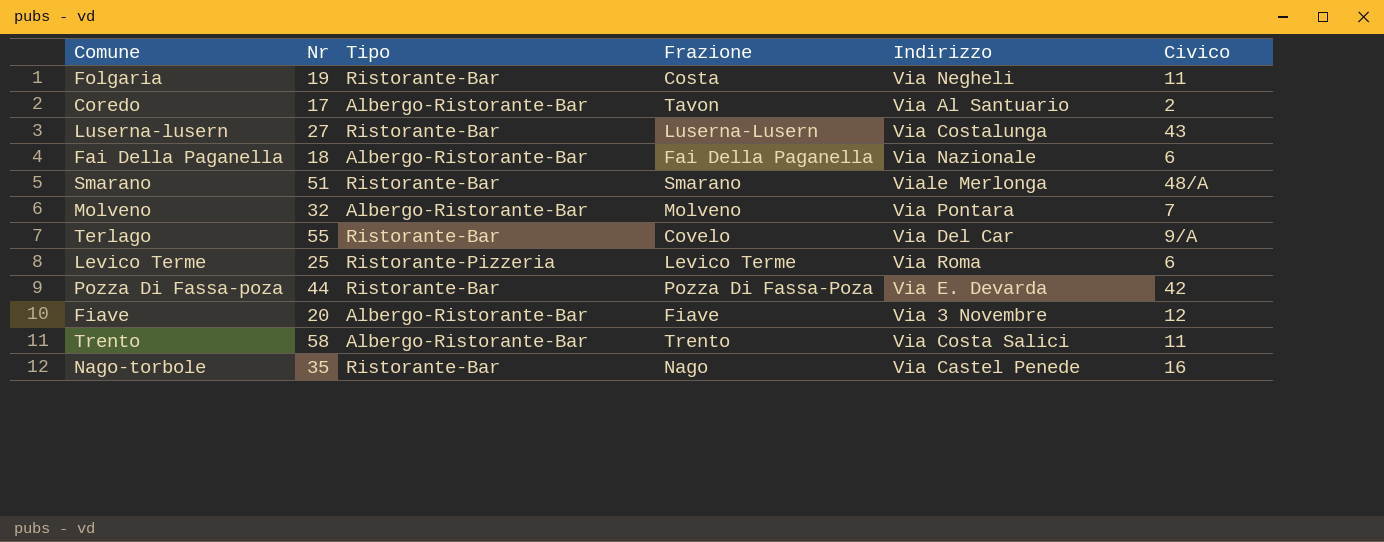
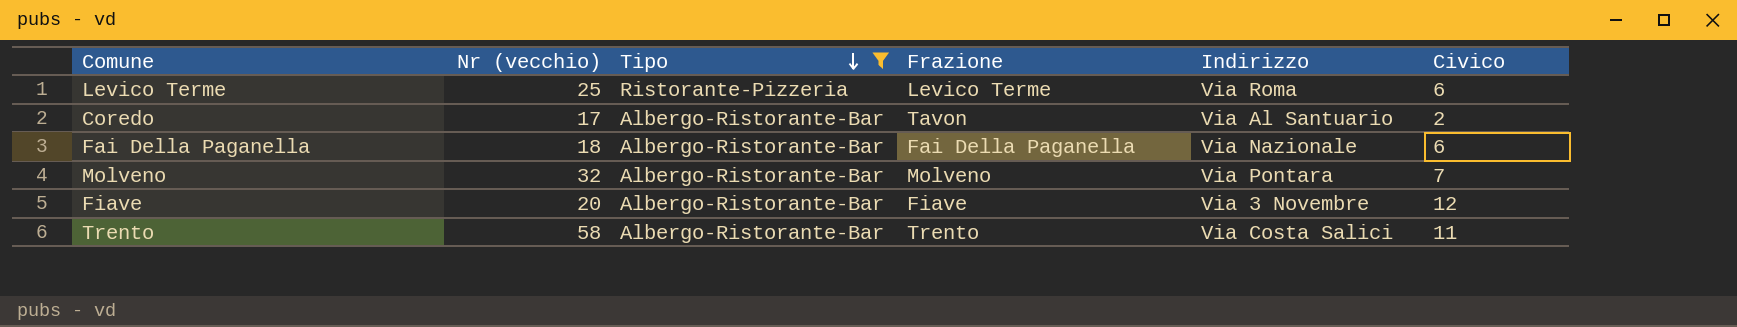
filter: none -> Tipo != Ristorante-Bar
row order: none -> Tipo descending
column name: Nr -> Nr (vecchio)

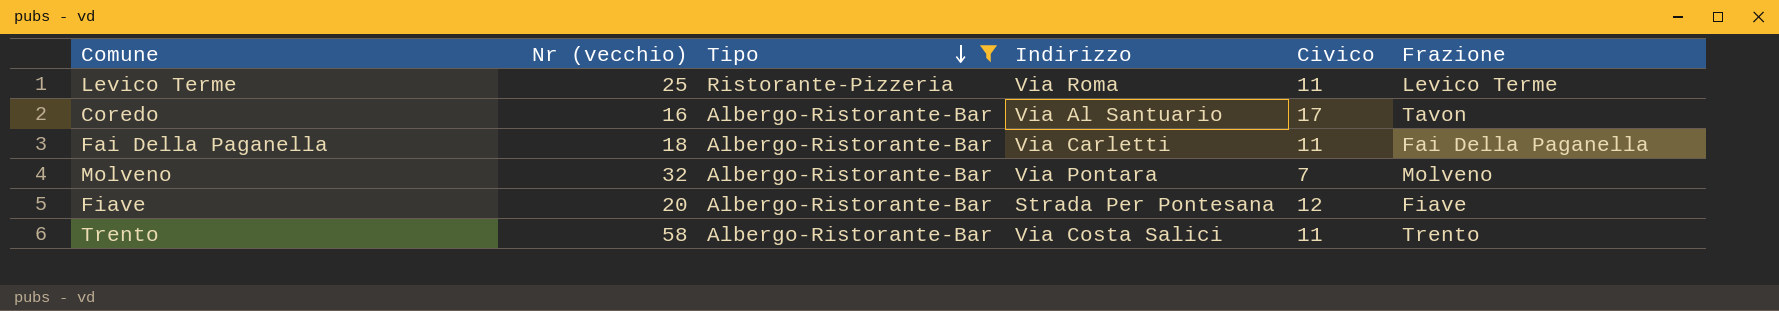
column Frazione | position: 4 -> 6
Levico Terme | Civico: 6 -> 11
Coredo | Nr (vecchio): 17 -> 16
Coredo | Civico: 2 -> 17
Fai Della Paganella | Indirizzo: Via Nazionale -> Via Carletti
Fai Della Paganella | Civico: 6 -> 11
Fiave | Indirizzo: Via 3 Novembre -> Strada Per Pontesana

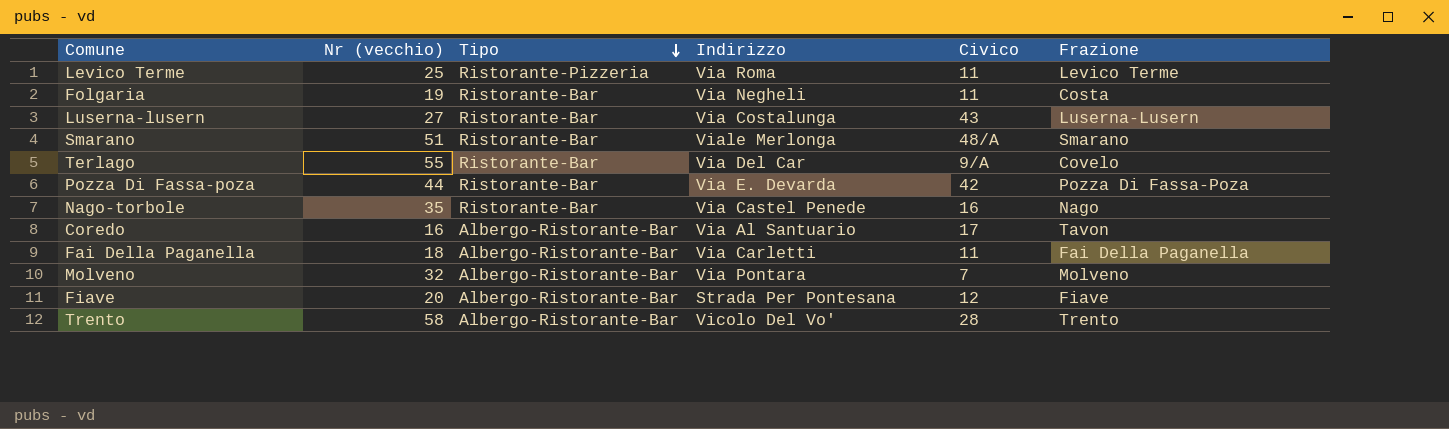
filter: Tipo != Ristorante-Bar -> none
Trento | Indirizzo: Via Costa Salici -> Vicolo Del Vo'
Trento | Civico: 11 -> 28

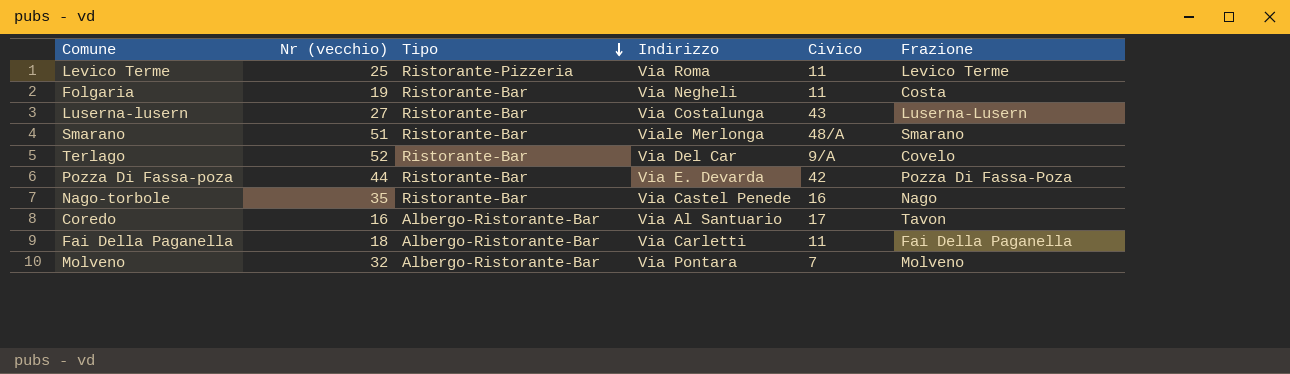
row Fiave: 20 | Albergo-Ristorante-Bar | Strada Per Pontesana | 12 | Fiave -> none
row Trento: 58 | Albergo-Ristorante-Bar | Vicolo Del Vo' | 28 | Trento -> none
Terlago | Nr (vecchio): 55 -> 52

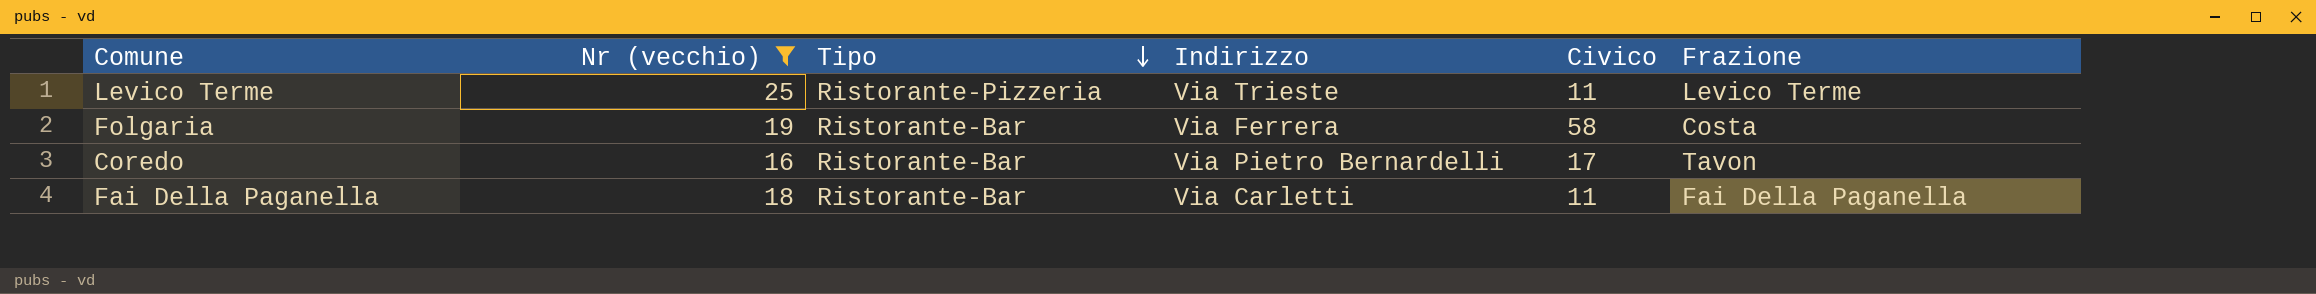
filter: none -> Nr (vecchio) <= 25
Levico Terme | Indirizzo: Via Roma -> Via Trieste
Folgaria | Indirizzo: Via Negheli -> Via Ferrera
Folgaria | Civico: 11 -> 58
Coredo | Tipo: Albergo-Ristorante-Bar -> Ristorante-Bar
Coredo | Indirizzo: Via Al Santuario -> Via Pietro Bernardelli
Fai Della Paganella | Tipo: Albergo-Ristorante-Bar -> Ristorante-Bar

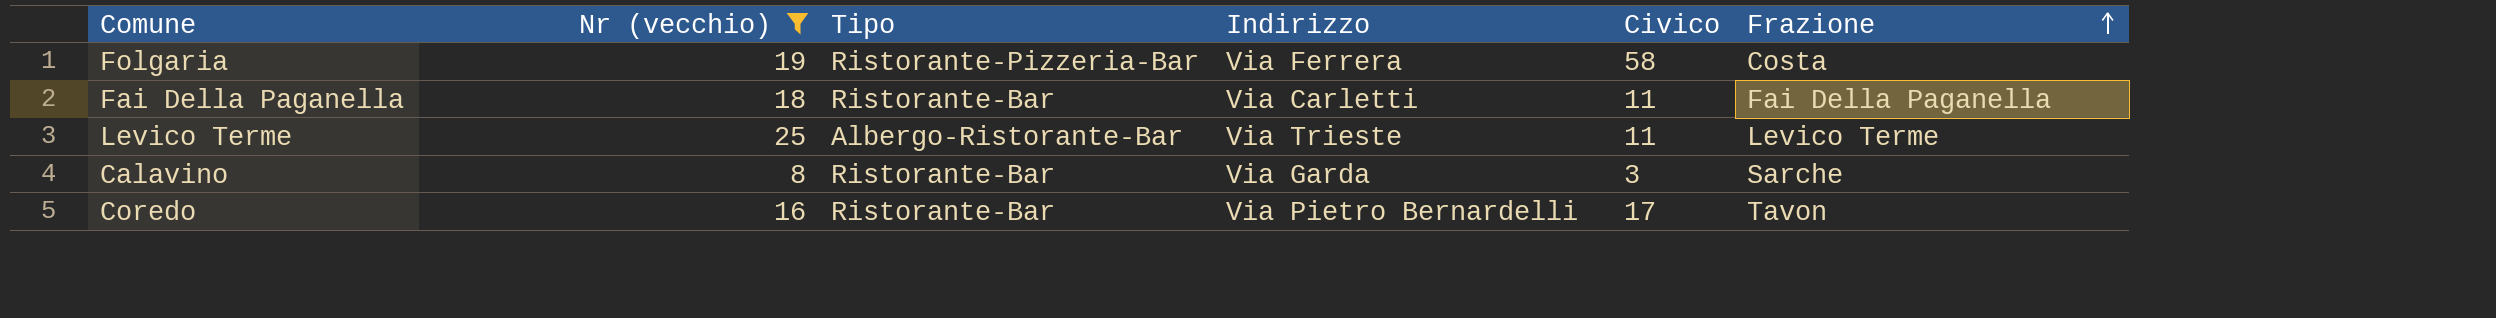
row order: Tipo descending -> Frazione ascending
Folgaria | Tipo: Ristorante-Bar -> Ristorante-Pizzeria-Bar
Levico Terme | Tipo: Ristorante-Pizzeria -> Albergo-Ristorante-Bar
row Calavino: none -> 8 | Ristorante-Bar | Via Garda | 3 | Sarche

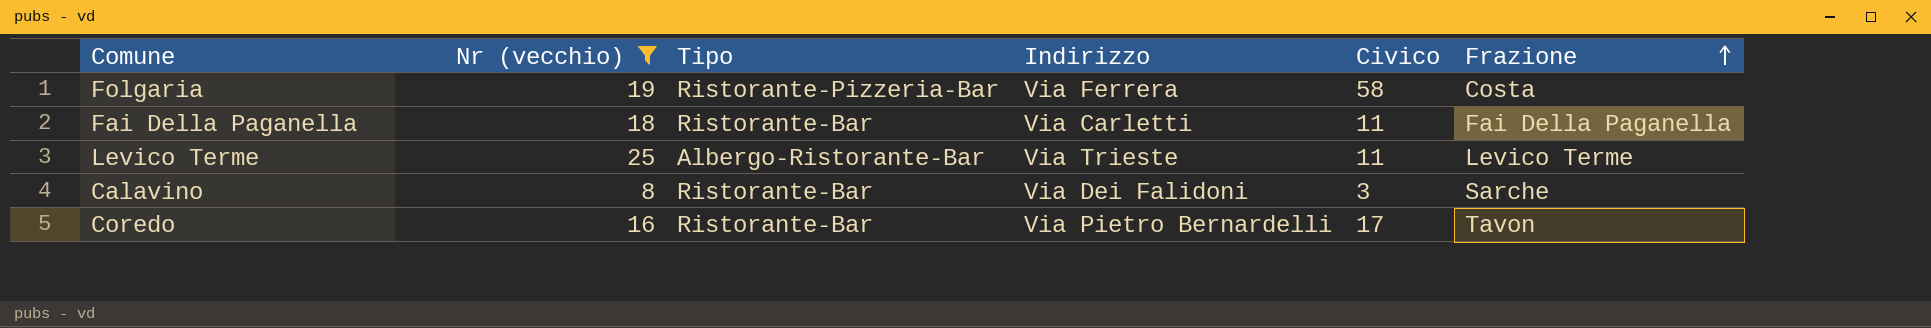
Calavino | Indirizzo: Via Garda -> Via Dei Falidoni

